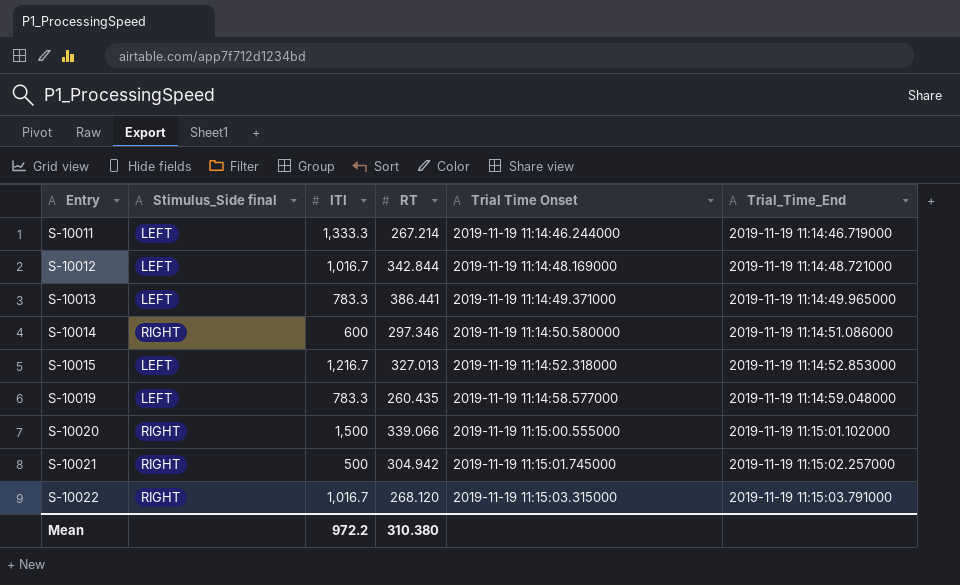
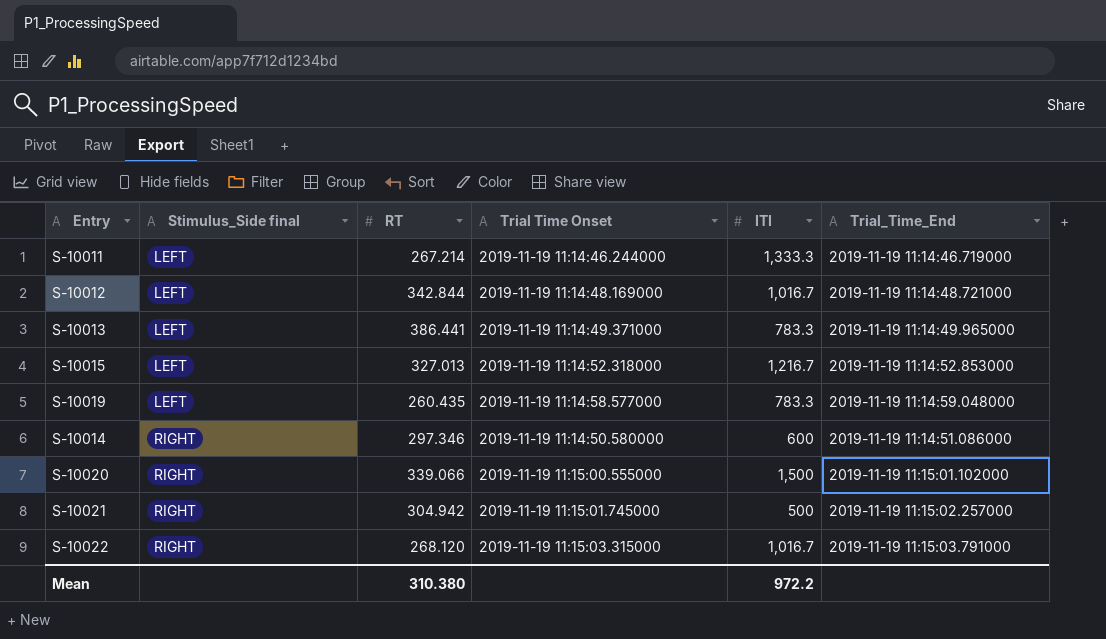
row order: Entry ascending -> Stimulus_Side final ascending
column ITI | position: 3 -> 5

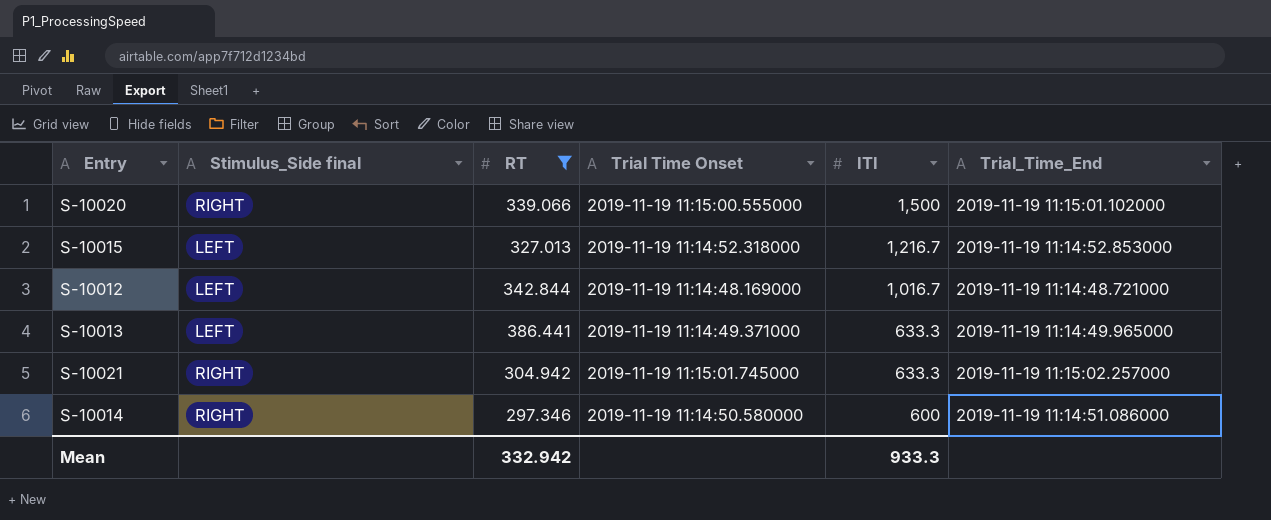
filter: none -> RT >= 297.346
row order: Stimulus_Side final ascending -> ITI descending
S-10013 | ITI: 783.3 -> 633.3
S-10021 | ITI: 500 -> 633.3
Mean | RT: 310.380 -> 332.942
Mean | ITI: 972.2 -> 933.3

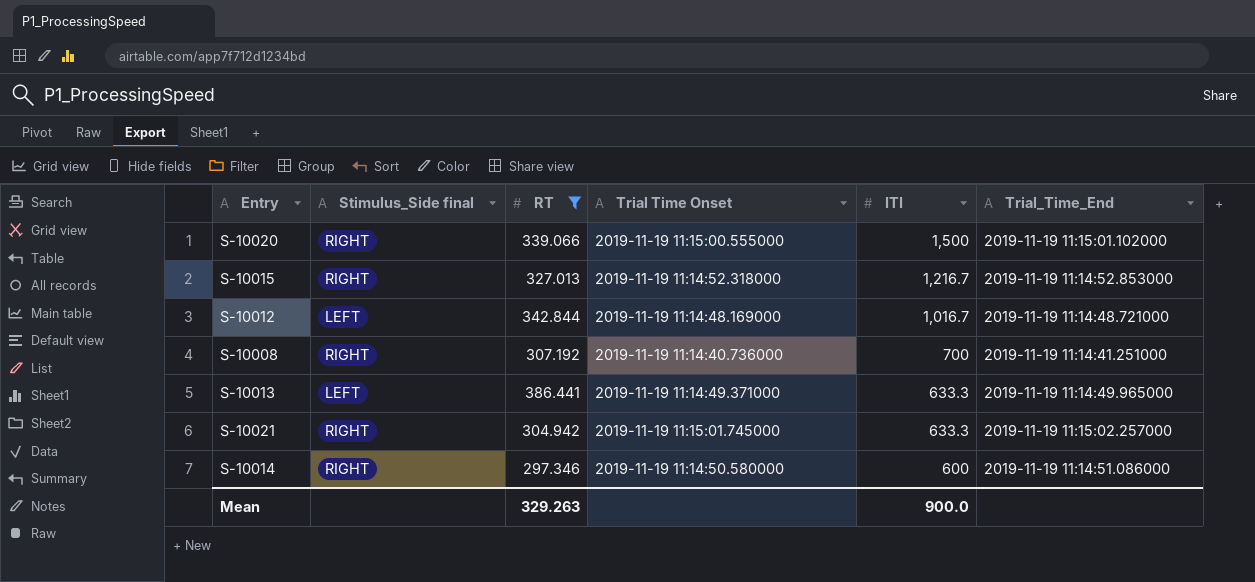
S-10015 | Stimulus_Side final: LEFT -> RIGHT
row S-10008: none -> RIGHT | 307.192 | 2019-11-19 11:14:40.736000 | 700 | 2019-11-19 11:14:41.251000
Mean | RT: 332.942 -> 329.263
Mean | ITI: 933.3 -> 900.0

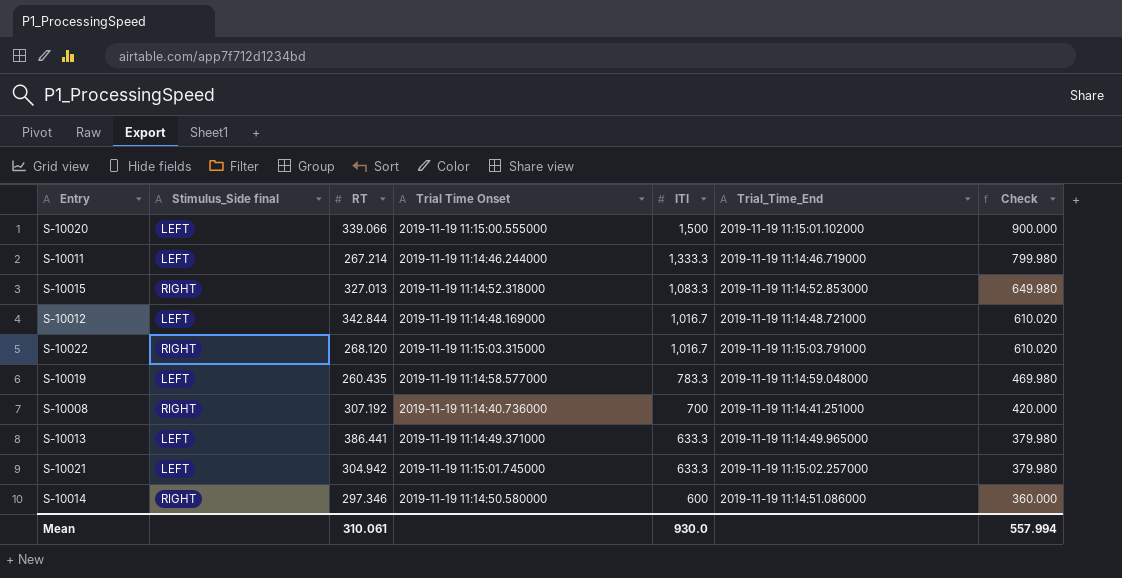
filter: RT >= 297.346 -> none
column Check | formula: none -> [ITI] * 0.6
S-10020 | Stimulus_Side final: RIGHT -> LEFT
S-10015 | ITI: 1,216.7 -> 1,083.3
S-10021 | Stimulus_Side final: RIGHT -> LEFT
Mean | RT: 329.263 -> 310.061
Mean | ITI: 900.0 -> 930.0

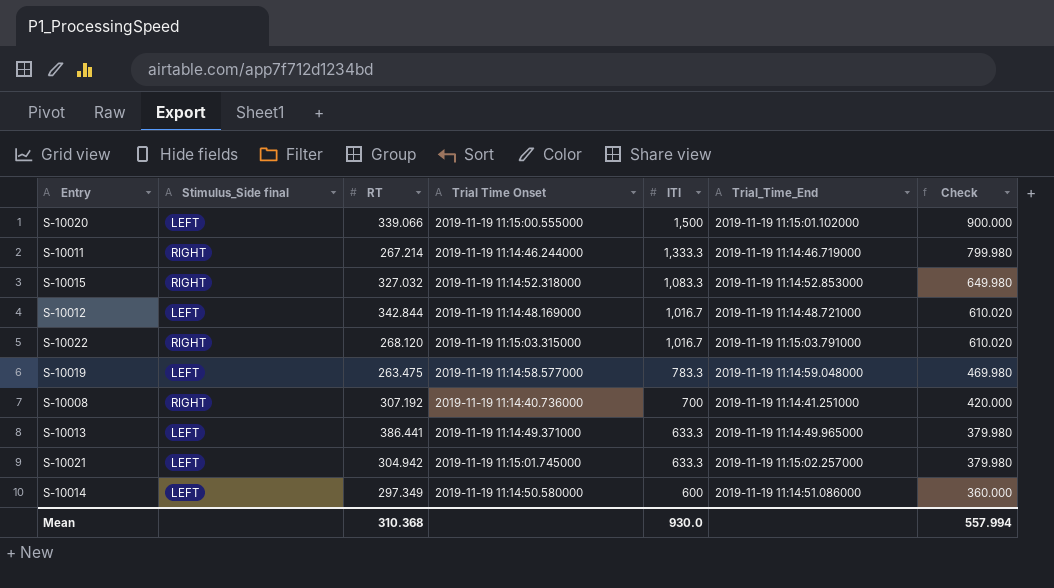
S-10011 | Stimulus_Side final: LEFT -> RIGHT
S-10015 | RT: 327.013 -> 327.032
S-10019 | RT: 260.435 -> 263.475
S-10014 | Stimulus_Side final: RIGHT -> LEFT
S-10014 | RT: 297.346 -> 297.349
Mean | RT: 310.061 -> 310.368

